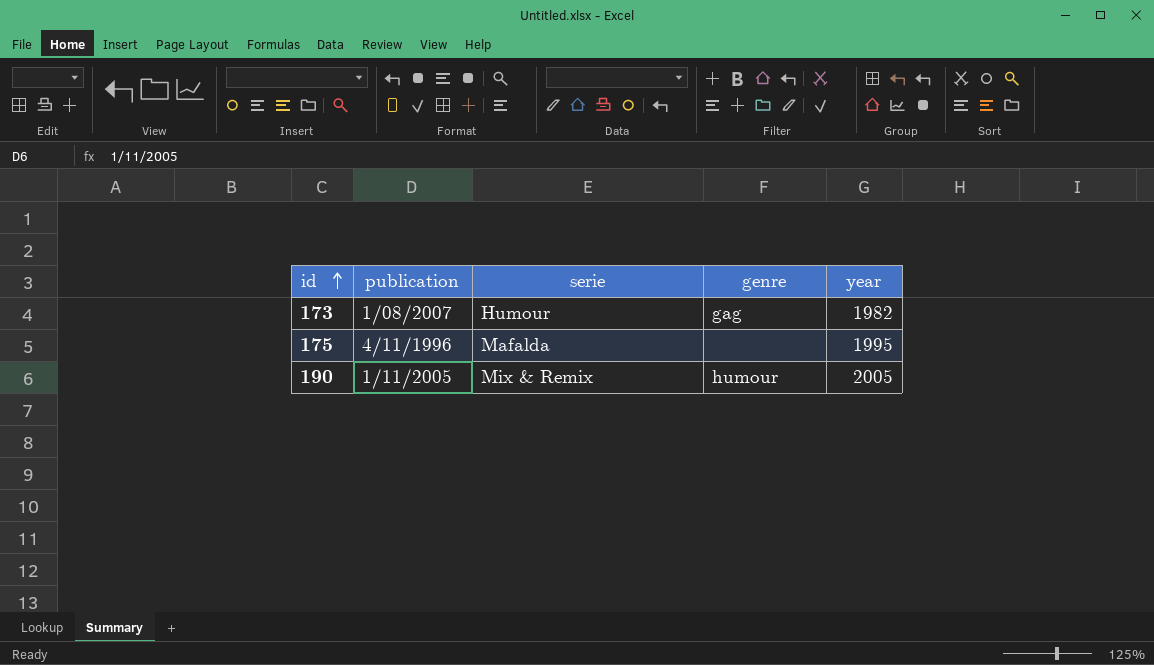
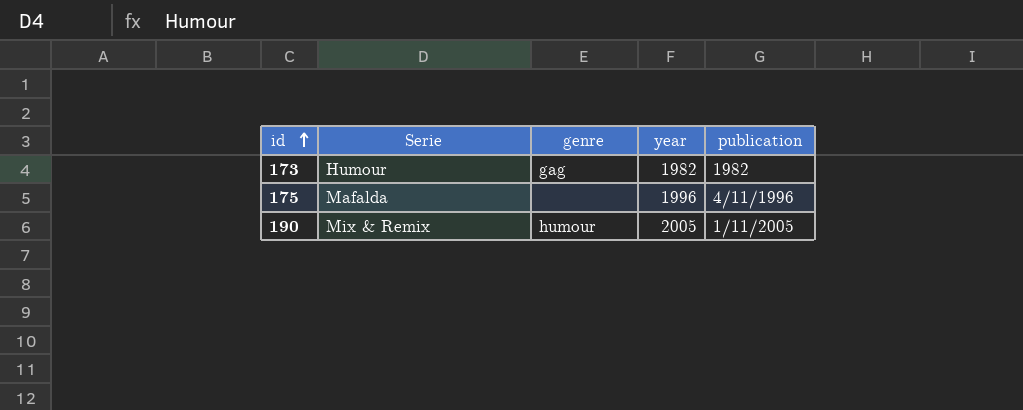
column name: serie -> Serie
column publication | position: 2 -> 5
173 | publication: 1/08/2007 -> 1982
175 | year: 1995 -> 1996

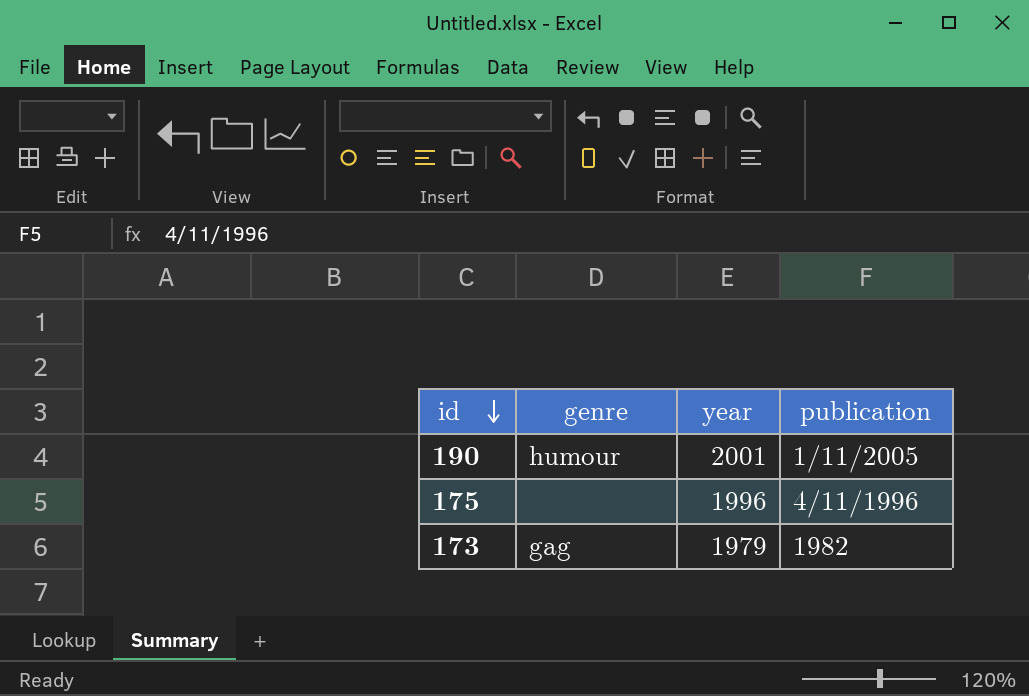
row order: id ascending -> id descending
column Serie | position: 2 -> none
190 | year: 2005 -> 2001
173 | year: 1982 -> 1979

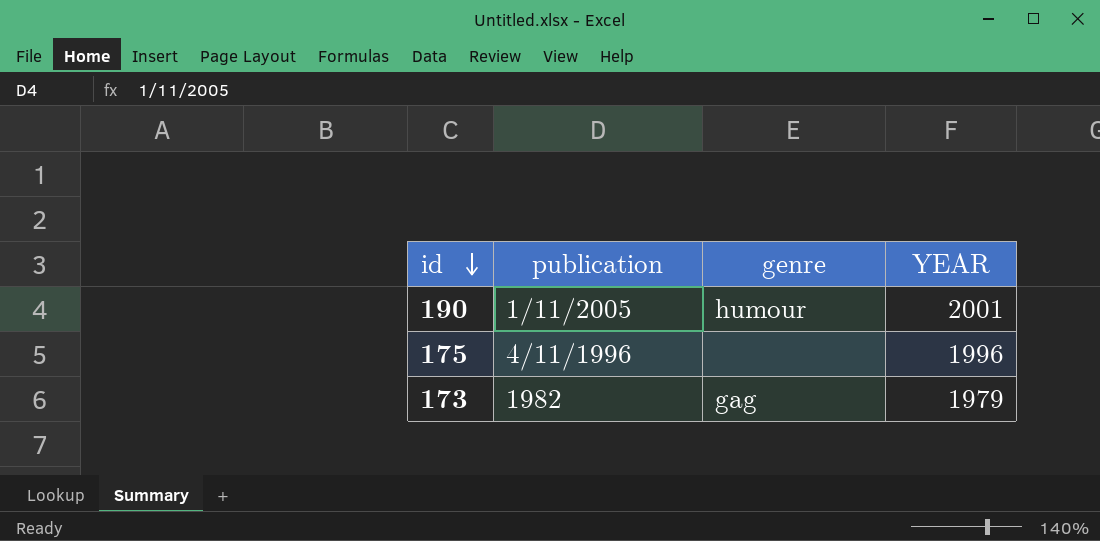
column publication | position: 4 -> 2
column name: year -> YEAR

